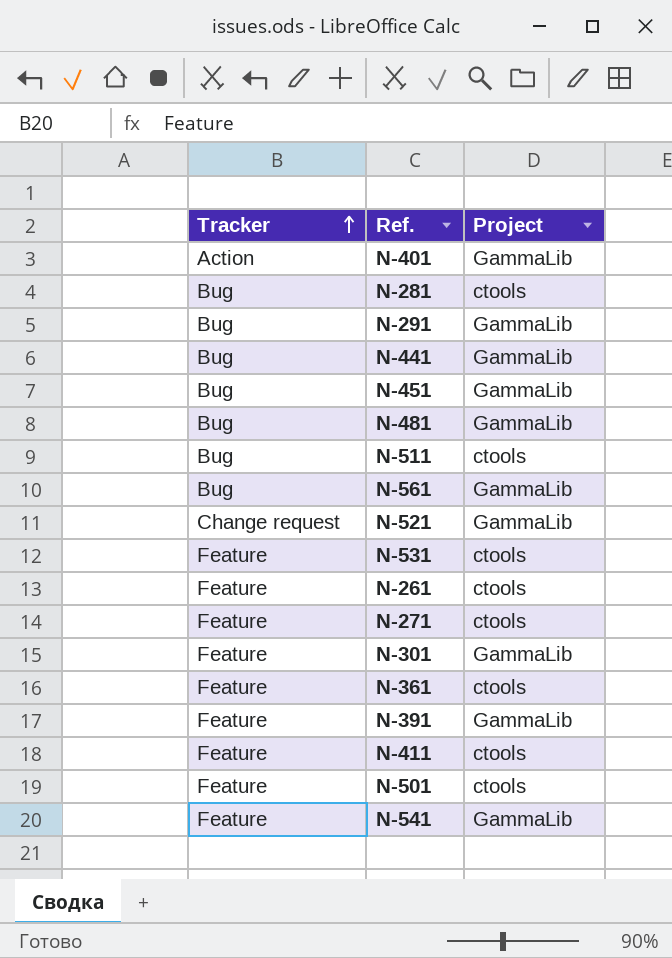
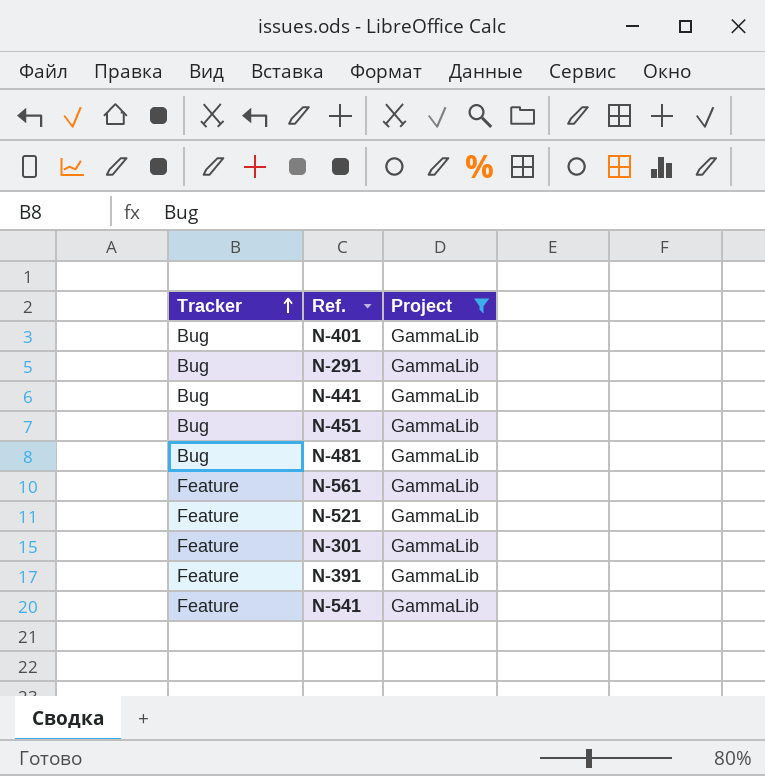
filter: none -> Project = GammaLib
N-401 | Tracker: Action -> Bug
N-561 | Tracker: Bug -> Feature
N-521 | Tracker: Change request -> Feature

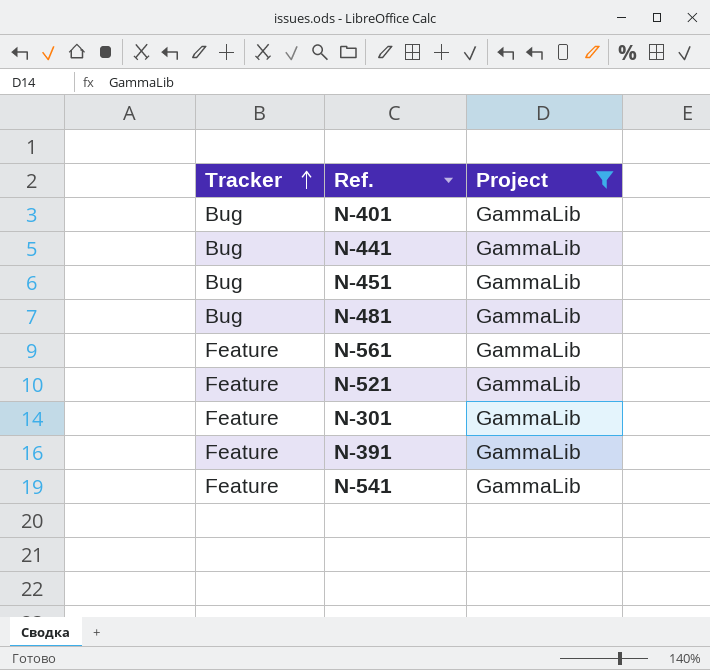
row N-291: Bug | GammaLib -> none

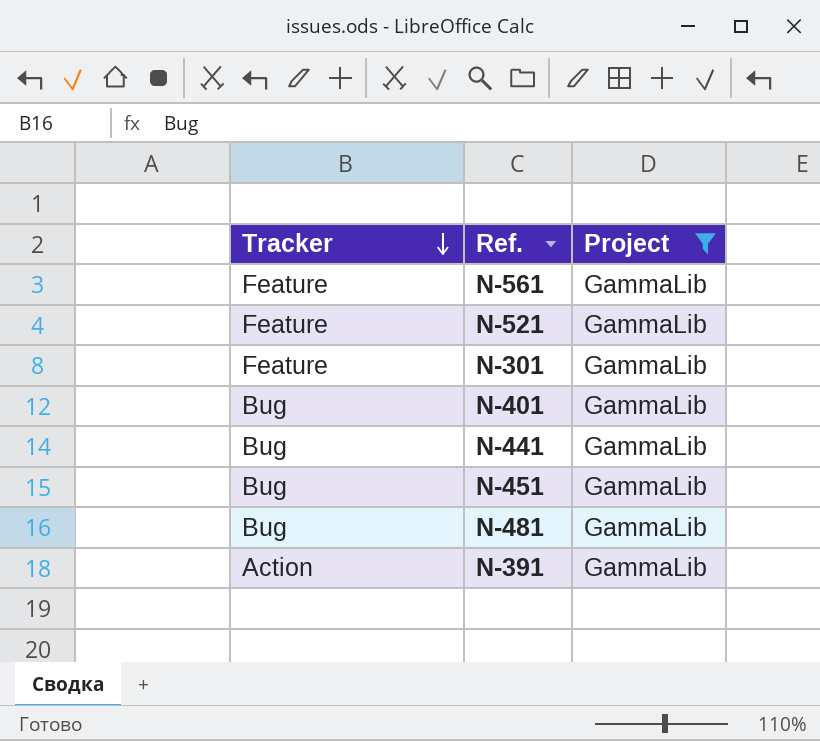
row order: Tracker ascending -> Tracker descending
row N-541: Feature | GammaLib -> none
N-391 | Tracker: Feature -> Action

